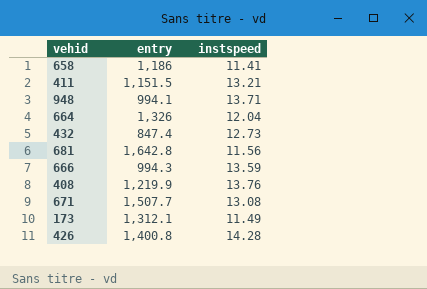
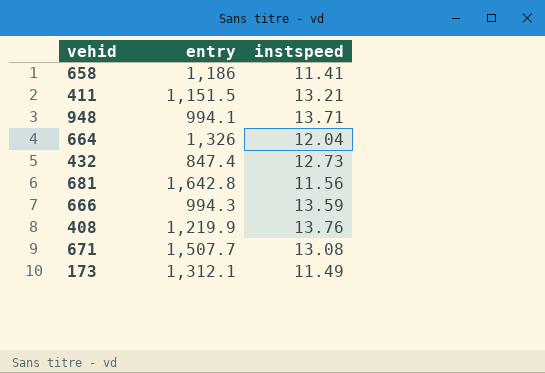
row 426: 1,400.8 | 14.28 -> none

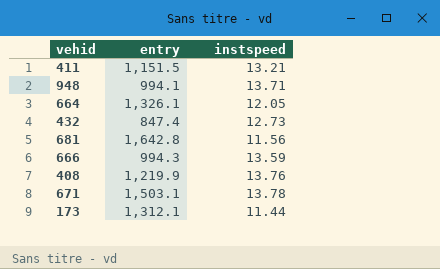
row 658: 1,186 | 11.41 -> none
664 | entry: 1,326 -> 1,326.1
664 | instspeed: 12.04 -> 12.05
671 | entry: 1,507.7 -> 1,503.1
671 | instspeed: 13.08 -> 13.78
173 | instspeed: 11.49 -> 11.44

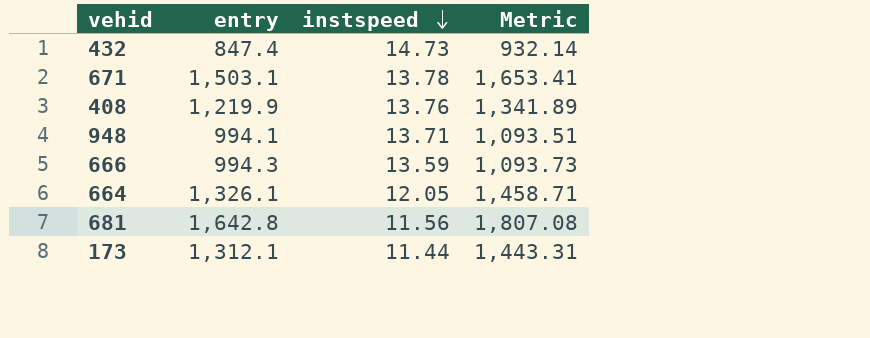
row order: none -> instspeed descending
column Metric | formula: none -> [entry] * 1.1
row 411: 1,151.5 | 13.21 -> none
432 | instspeed: 12.73 -> 14.73

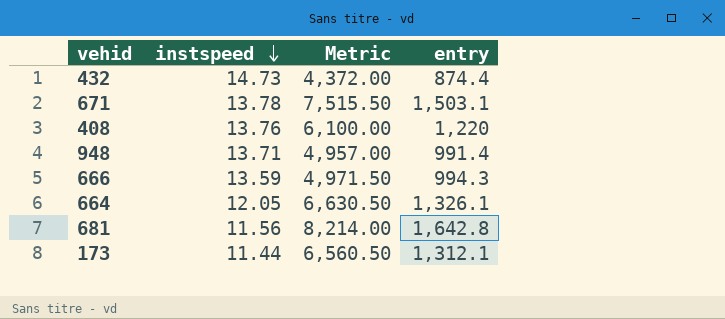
column Metric | formula: [entry] * 1.1 -> [entry] * 5
column entry | position: 2 -> 4
432 | entry: 847.4 -> 874.4
408 | entry: 1,219.9 -> 1,220
948 | entry: 994.1 -> 991.4

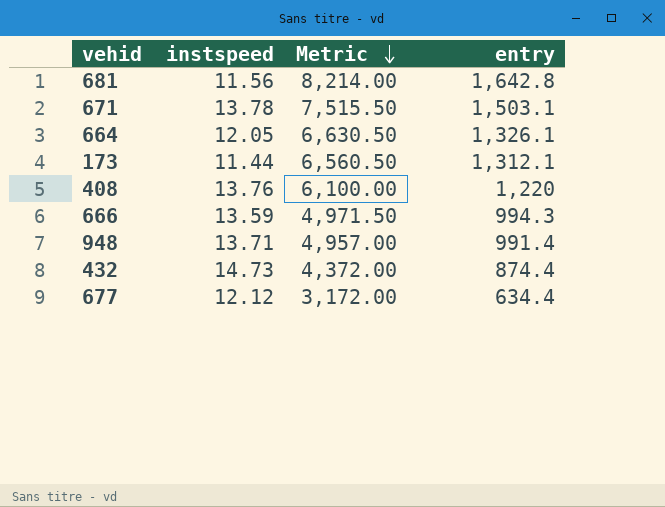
row order: instspeed descending -> Metric descending
row 677: none -> 12.12 | 3,172.00 | 634.4

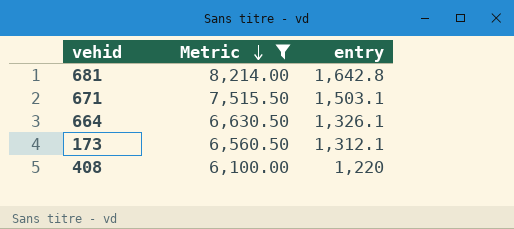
filter: none -> Metric >= 6,100.00
column instspeed | position: 2 -> none

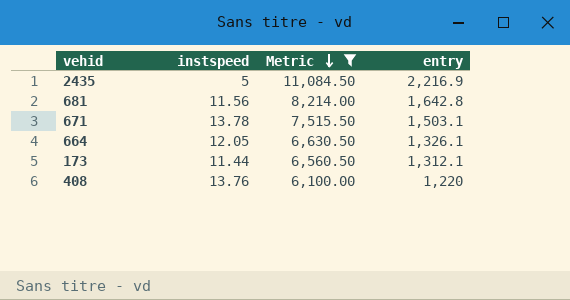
column instspeed | position: none -> 2
row 2435: none -> 5 | 11,084.50 | 2,216.9

